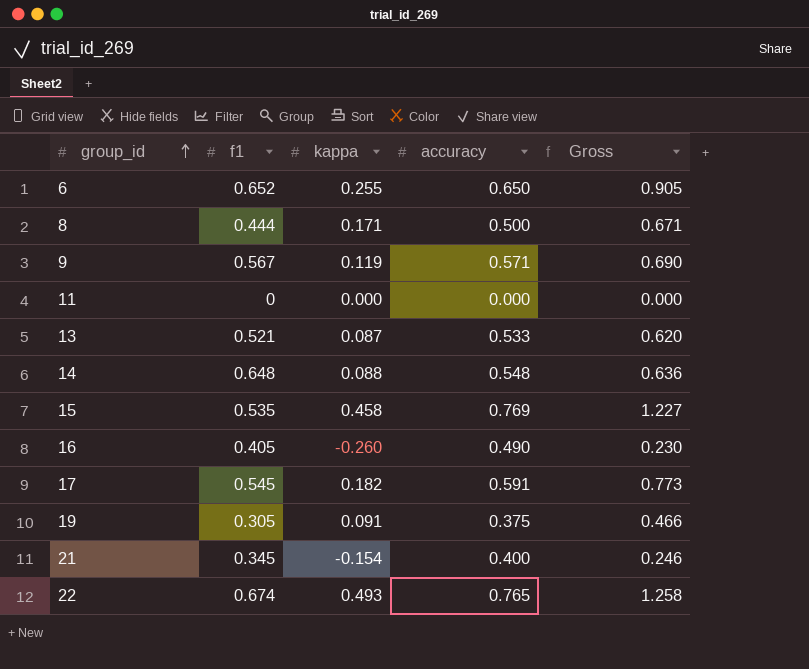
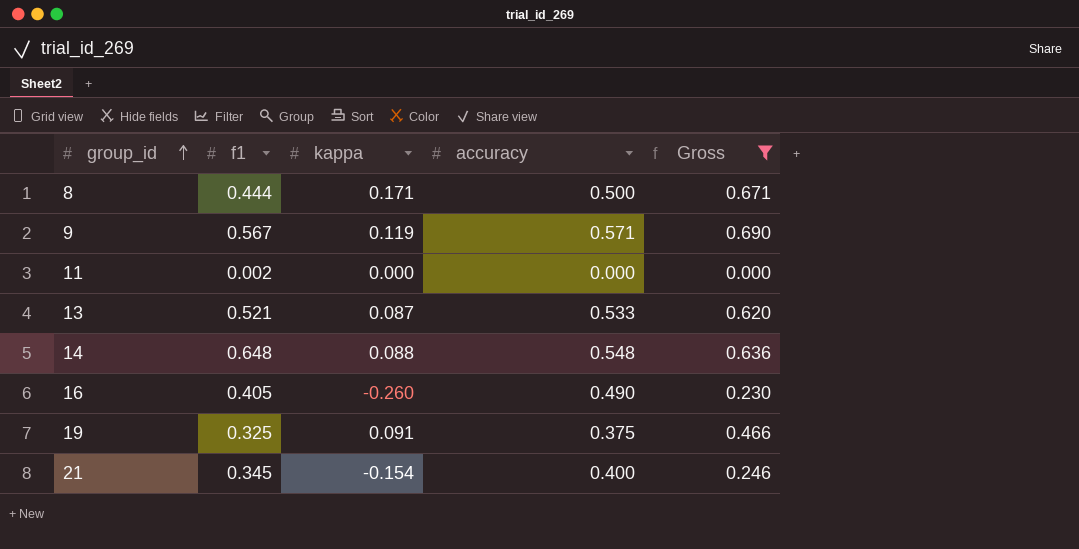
filter: none -> Gross <= 0.690
11 | f1: 0 -> 0.002
19 | f1: 0.305 -> 0.325

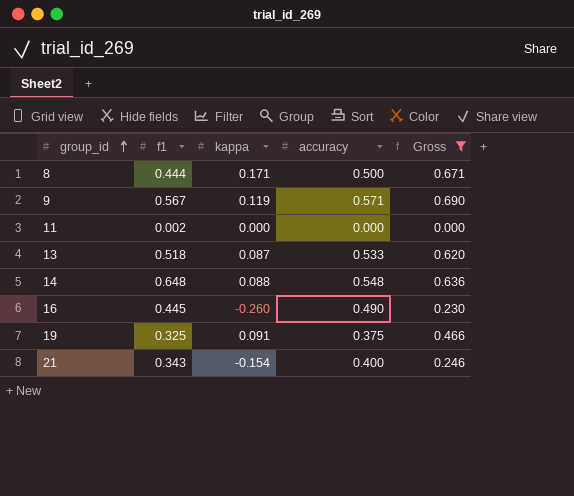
13 | f1: 0.521 -> 0.518
16 | f1: 0.405 -> 0.445
21 | f1: 0.345 -> 0.343

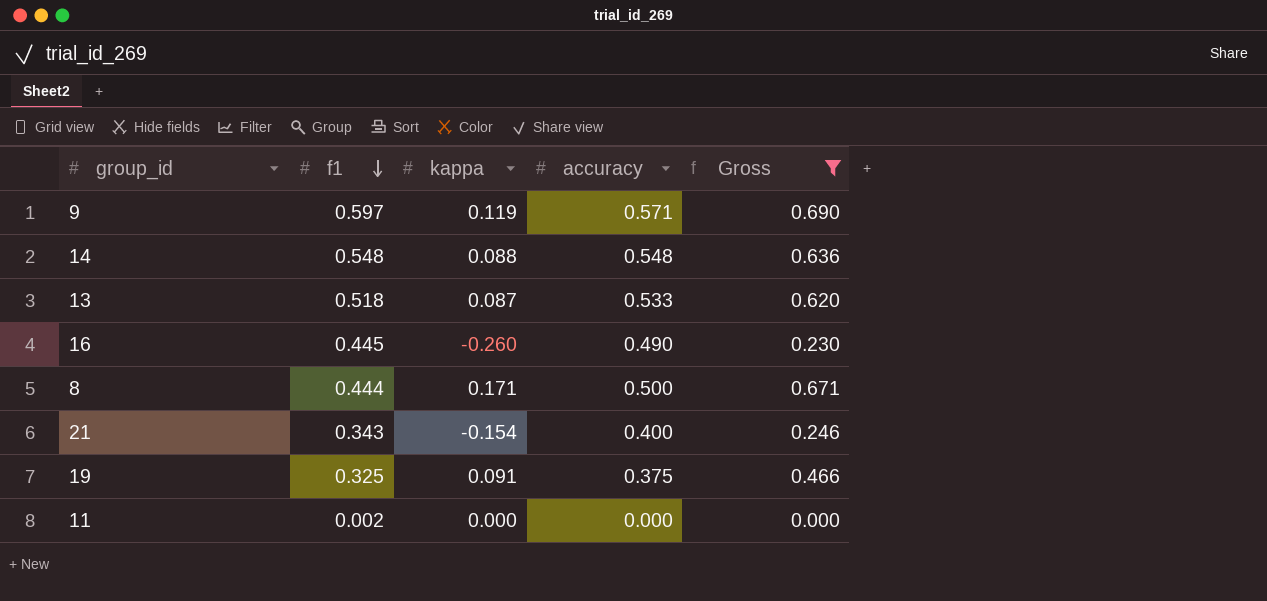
row order: group_id ascending -> f1 descending
9 | f1: 0.567 -> 0.597
14 | f1: 0.648 -> 0.548

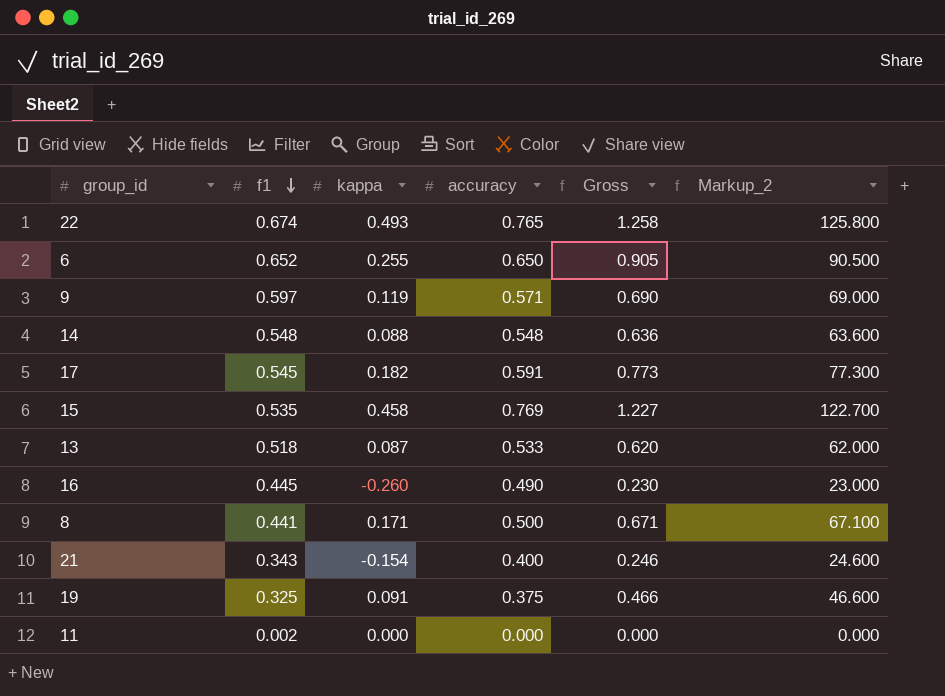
filter: Gross <= 0.690 -> none
column Markup_2 | formula: none -> [Gross] * 100
8 | f1: 0.444 -> 0.441

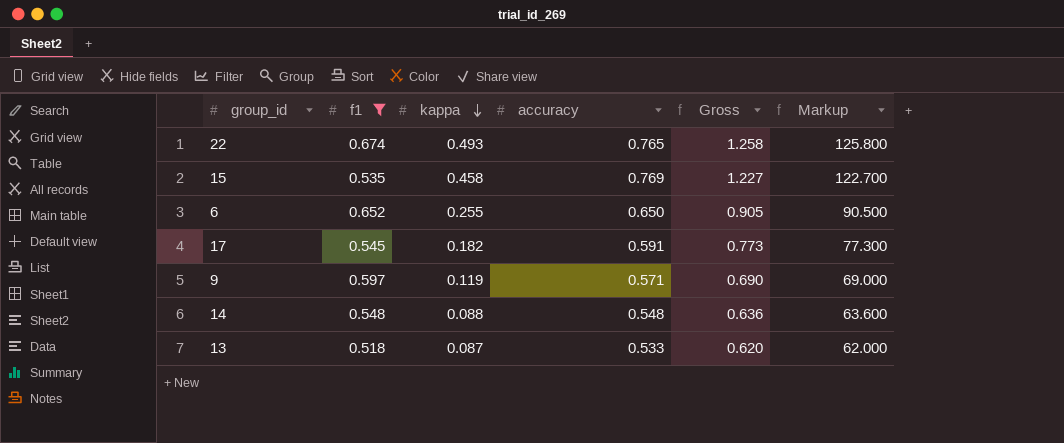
filter: none -> f1 >= 0.518
row order: f1 descending -> kappa descending
column name: Markup_2 -> Markup

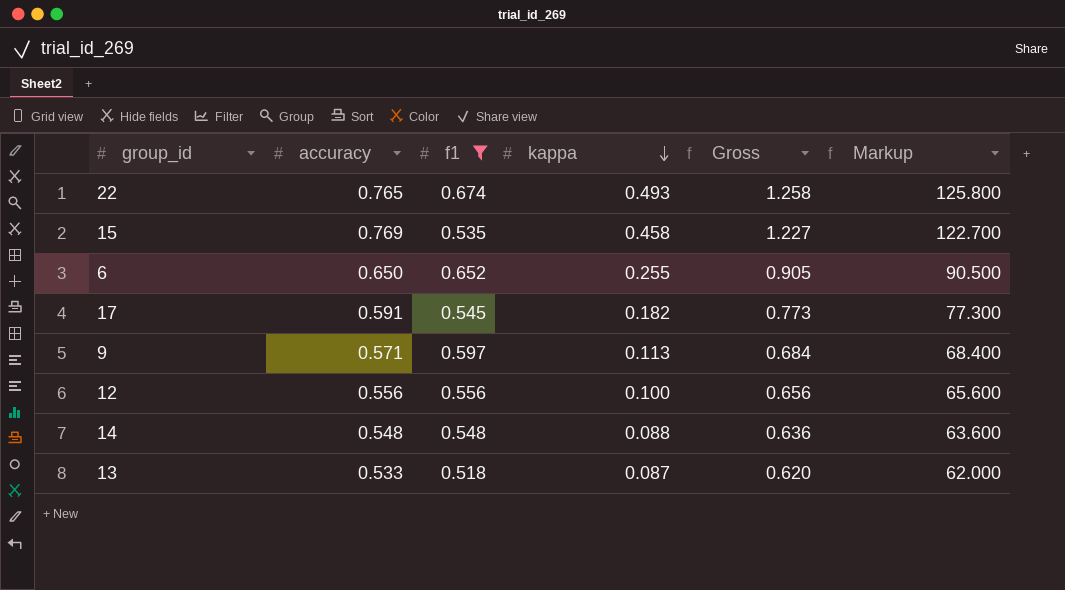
column accuracy | position: 4 -> 2
9 | kappa: 0.119 -> 0.113
9 | Gross: 0.690 -> 0.684
9 | Markup: 69.000 -> 68.400
row 12: none -> 0.556 | 0.556 | 0.100 | 0.656 | 65.600

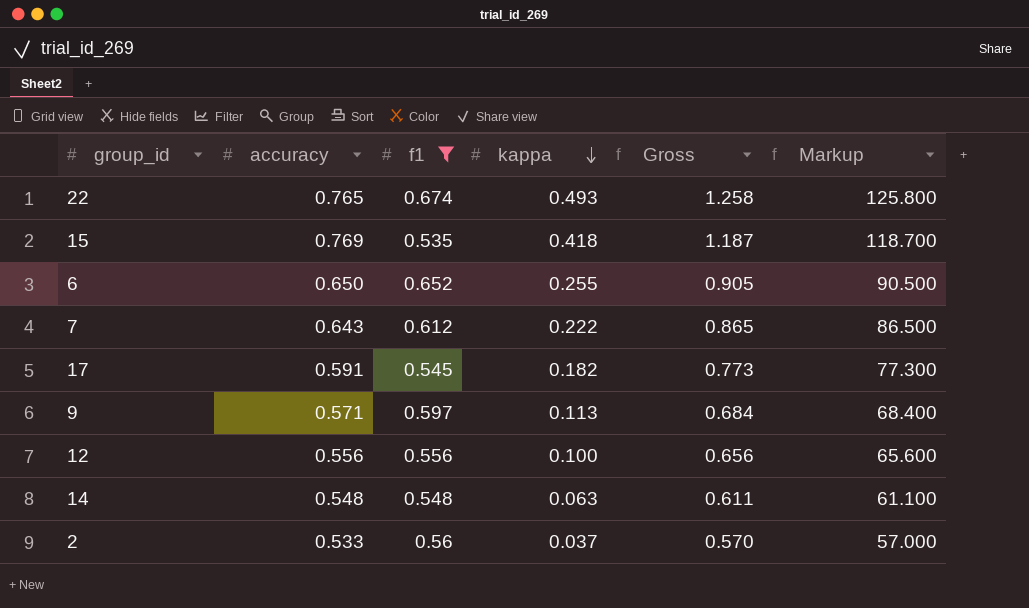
row 13: 0.533 | 0.518 | 0.087 | 0.620 | 62.000 -> none
15 | kappa: 0.458 -> 0.418
15 | Gross: 1.227 -> 1.187
15 | Markup: 122.700 -> 118.700
row 7: none -> 0.643 | 0.612 | 0.222 | 0.865 | 86.500
14 | kappa: 0.088 -> 0.063
14 | Gross: 0.636 -> 0.611
14 | Markup: 63.600 -> 61.100
row 2: none -> 0.533 | 0.56 | 0.037 | 0.570 | 57.000

